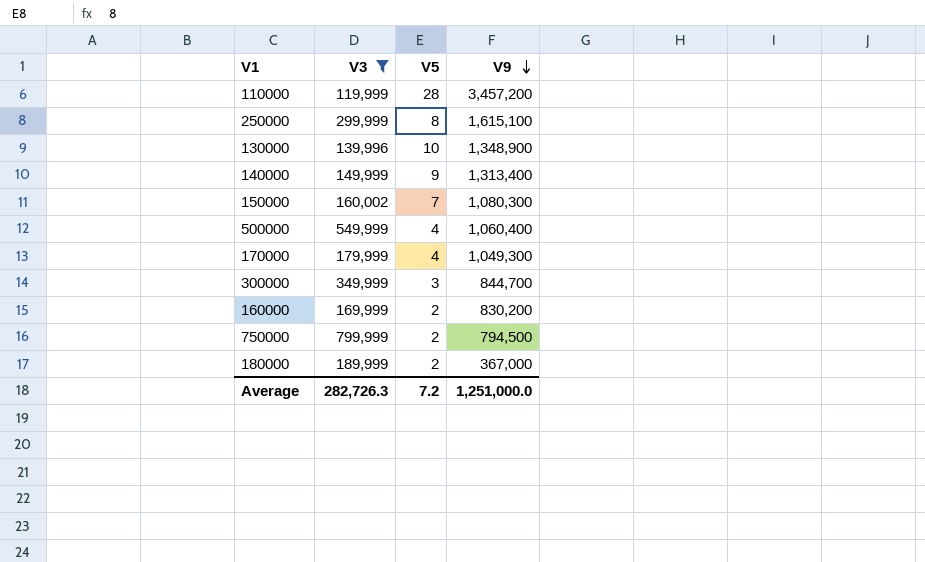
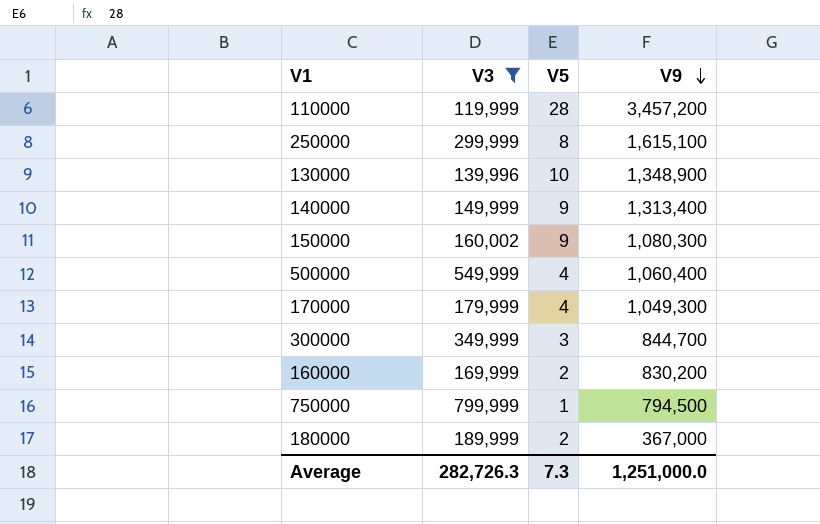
150000 | V5: 7 -> 9
750000 | V5: 2 -> 1
Average | V5: 7.2 -> 7.3

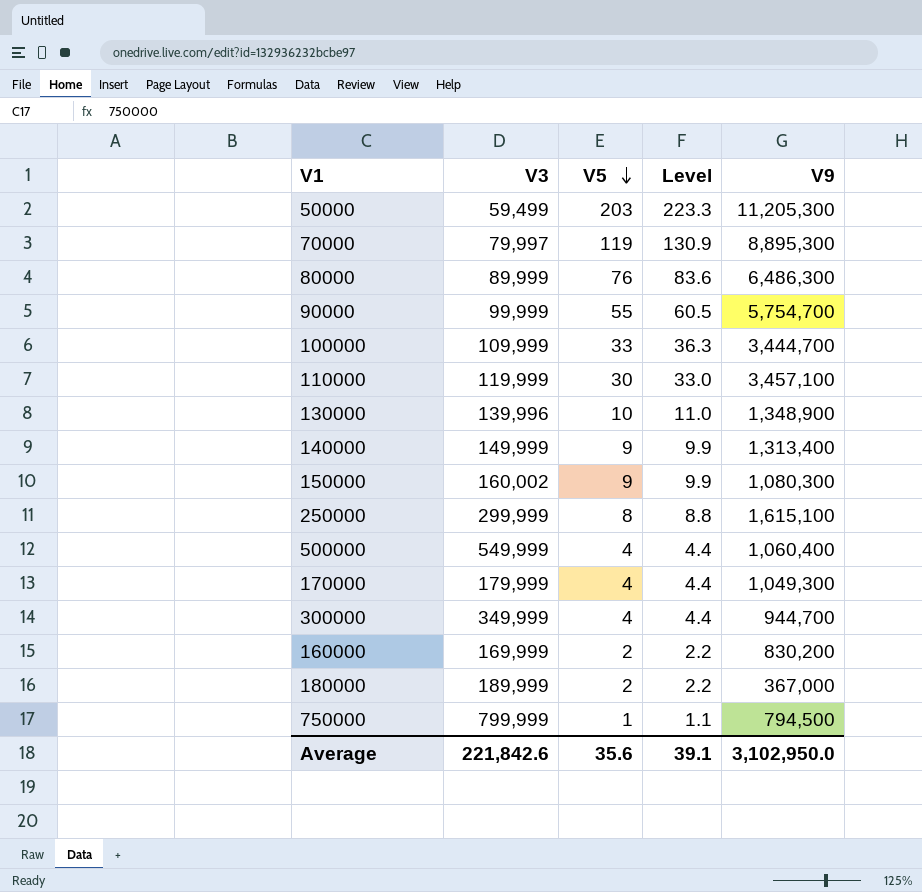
filter: V3 >= 119,999 -> none
row order: V9 descending -> V5 descending
column Level | formula: none -> [V5] * 1.1
110000 | V5: 28 -> 30
110000 | V9: 3,457,200 -> 3,457,100
300000 | V5: 3 -> 4
300000 | V9: 844,700 -> 944,700
Average | V3: 282,726.3 -> 221,842.6
Average | V5: 7.3 -> 35.6
Average | V9: 1,251,000.0 -> 3,102,950.0

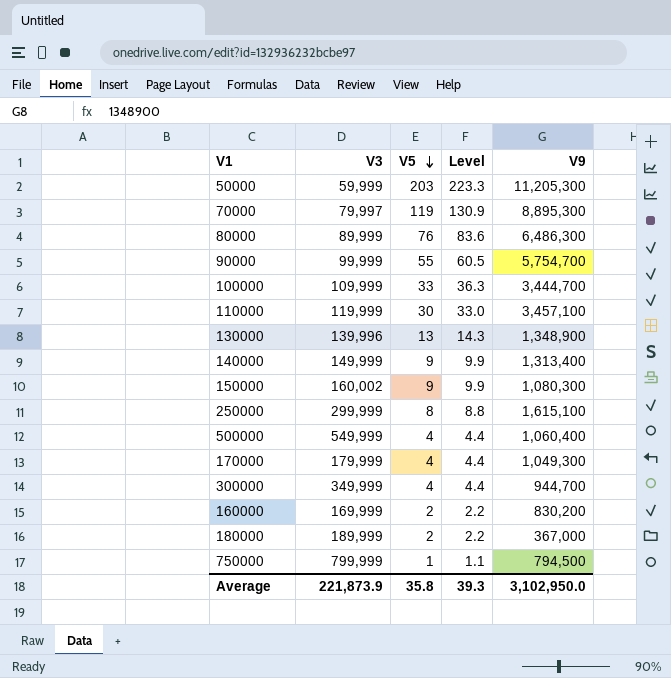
50000 | V3: 59,499 -> 59,999
130000 | V5: 10 -> 13
130000 | Level: 11.0 -> 14.3
Average | V3: 221,842.6 -> 221,873.9
Average | V5: 35.6 -> 35.8
Average | Level: 39.1 -> 39.3

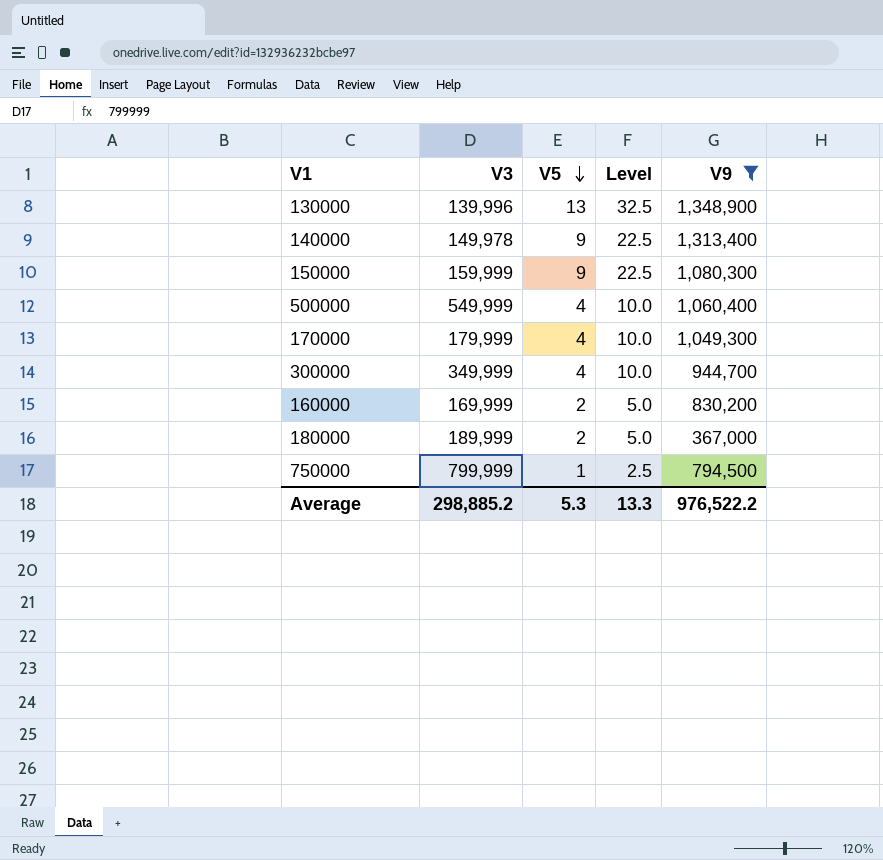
filter: none -> V9 <= 1,348,900
column Level | formula: [V5] * 1.1 -> [V5] * 2.5
140000 | V3: 149,999 -> 149,978
150000 | V3: 160,002 -> 159,999
Average | V3: 221,873.9 -> 298,885.2
Average | V5: 35.8 -> 5.3
Average | Level: 39.3 -> 13.3
Average | V9: 3,102,950.0 -> 976,522.2

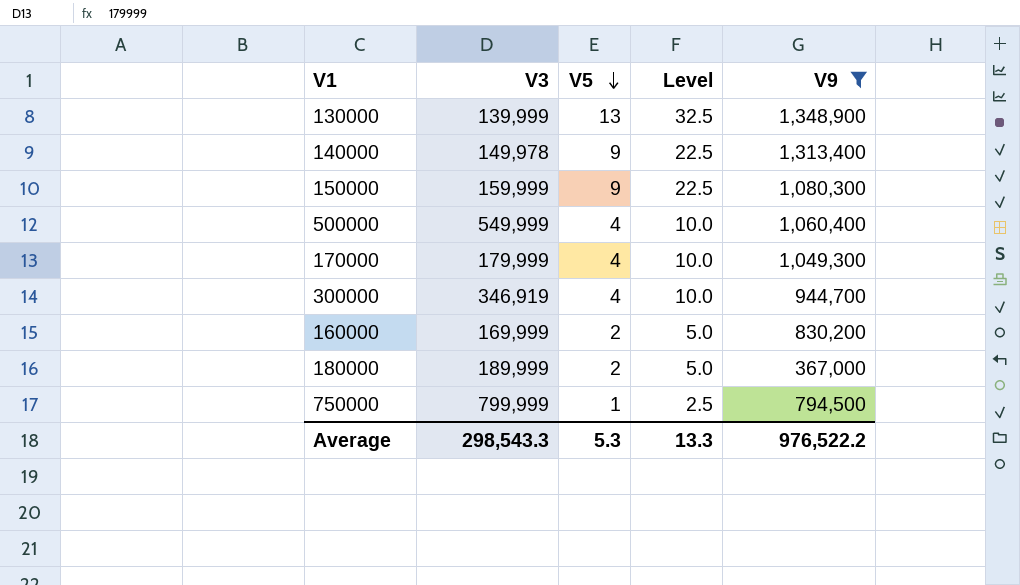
130000 | V3: 139,996 -> 139,999
300000 | V3: 349,999 -> 346,919
Average | V3: 298,885.2 -> 298,543.3

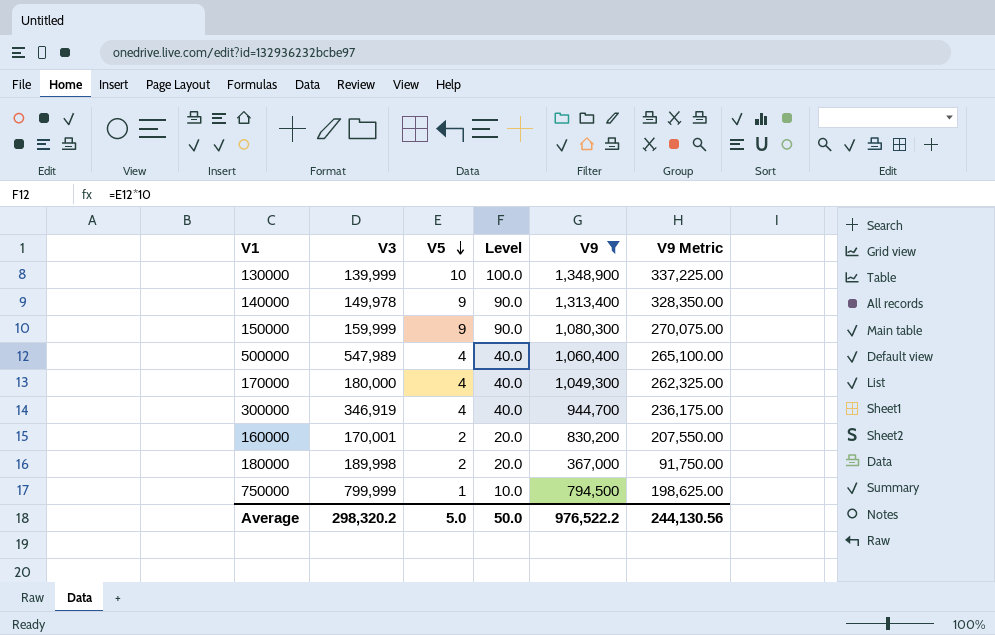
column Level | formula: [V5] * 2.5 -> [V5] * 10
column V9 Metric | formula: none -> [V9] * 0.25
130000 | V5: 13 -> 10
500000 | V3: 549,999 -> 547,989
170000 | V3: 179,999 -> 180,000
160000 | V3: 169,999 -> 170,001
180000 | V3: 189,999 -> 189,998
Average | V3: 298,543.3 -> 298,320.2
Average | V5: 5.3 -> 5.0
Average | Level: 13.3 -> 50.0

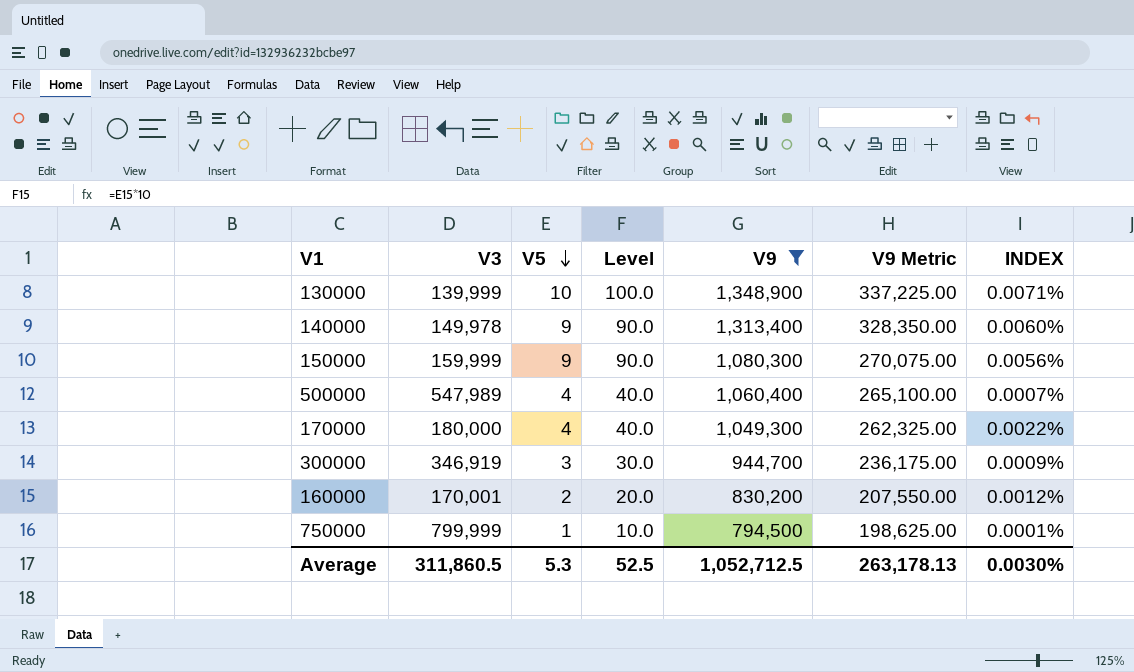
column INDEX | formula: none -> [V5] / [V3]
row 180000: 189,998 | 2 | 20.0 | 367,000 | 91,750.00 -> none
300000 | V5: 4 -> 3
300000 | Level: 40.0 -> 30.0
Average | V3: 298,320.2 -> 311,860.5
Average | V5: 5.0 -> 5.3
Average | Level: 50.0 -> 52.5
Average | V9: 976,522.2 -> 1,052,712.5
Average | V9 Metric: 244,130.56 -> 263,178.13

